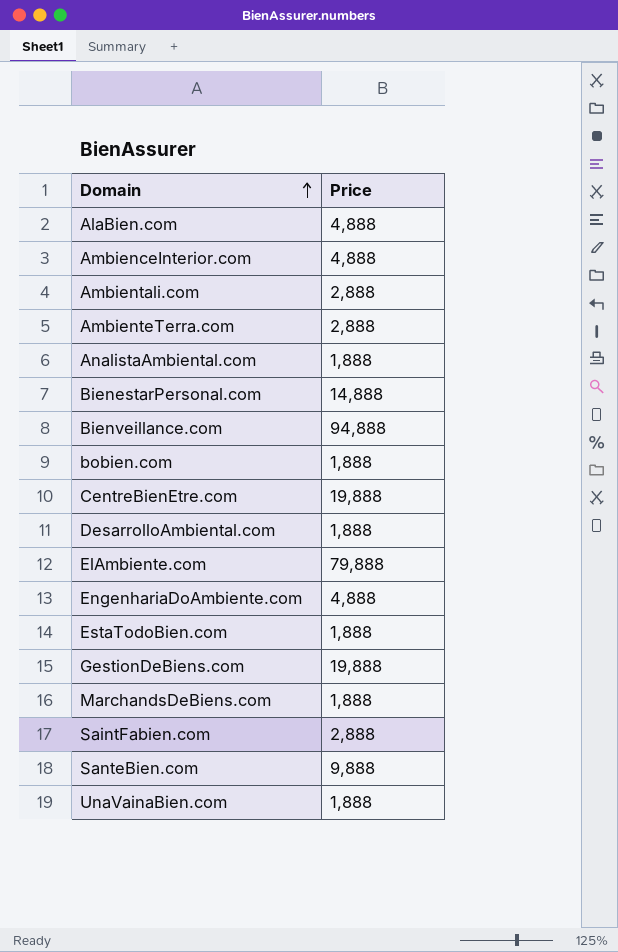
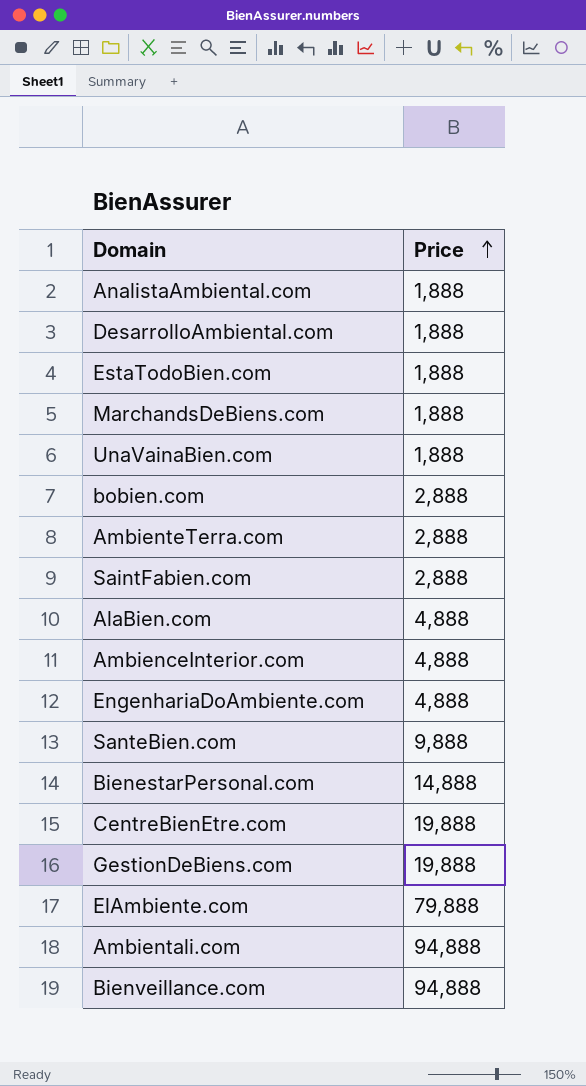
row order: Domain ascending -> Price ascending
bobien.com | Price: 1,888 -> 2,888
Ambientali.com | Price: 2,888 -> 94,888

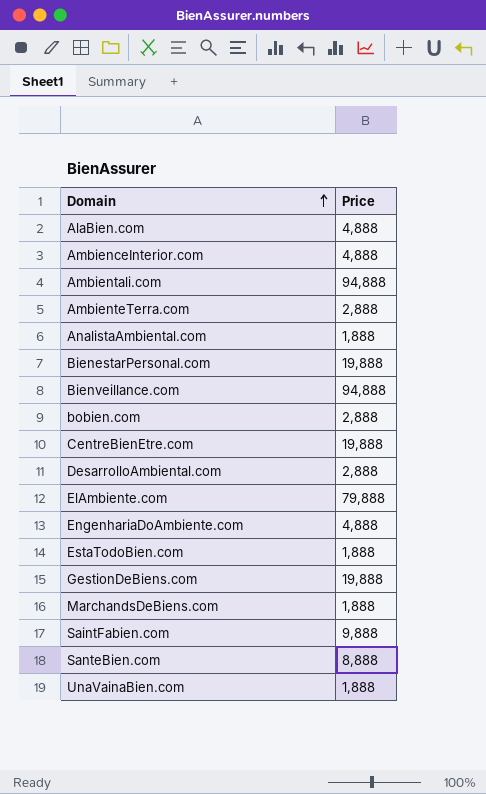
row order: Price ascending -> Domain ascending
BienestarPersonal.com | Price: 14,888 -> 19,888
DesarrolloAmbiental.com | Price: 1,888 -> 2,888
SaintFabien.com | Price: 2,888 -> 9,888
SanteBien.com | Price: 9,888 -> 8,888

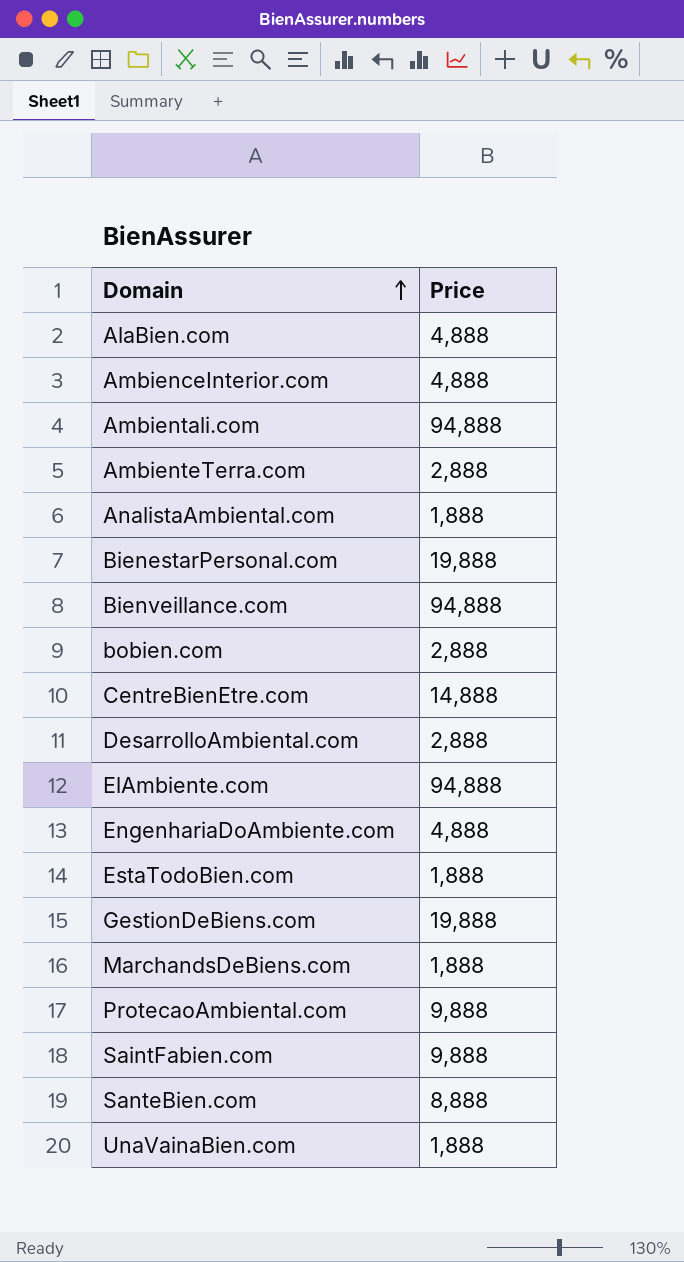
CentreBienEtre.com | Price: 19,888 -> 14,888
ElAmbiente.com | Price: 79,888 -> 94,888
row ProtecaoAmbiental.com: none -> 9,888

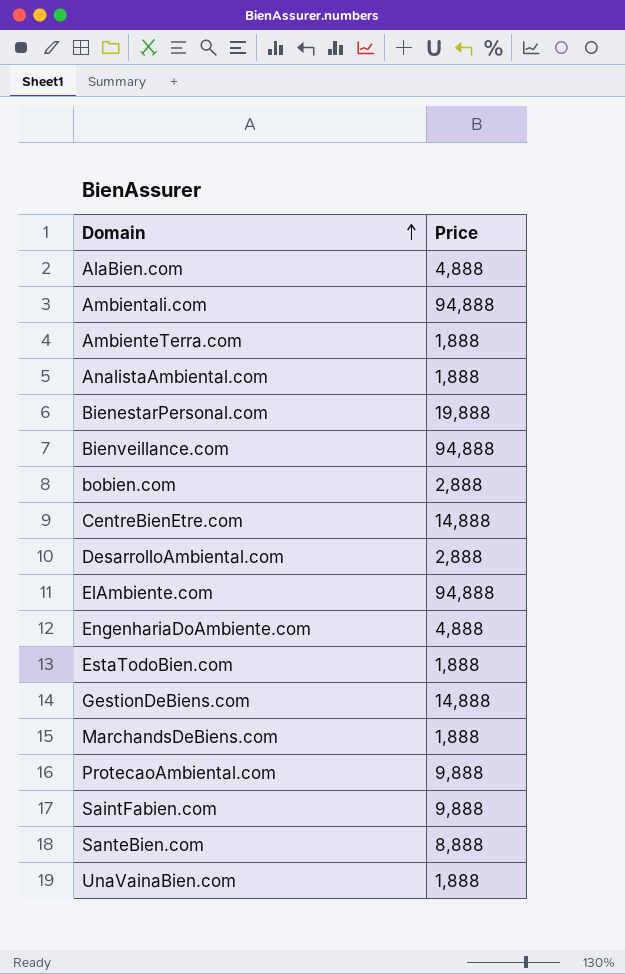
row AmbienceInterior.com: 4,888 -> none
AmbienteTerra.com | Price: 2,888 -> 1,888
GestionDeBiens.com | Price: 19,888 -> 14,888

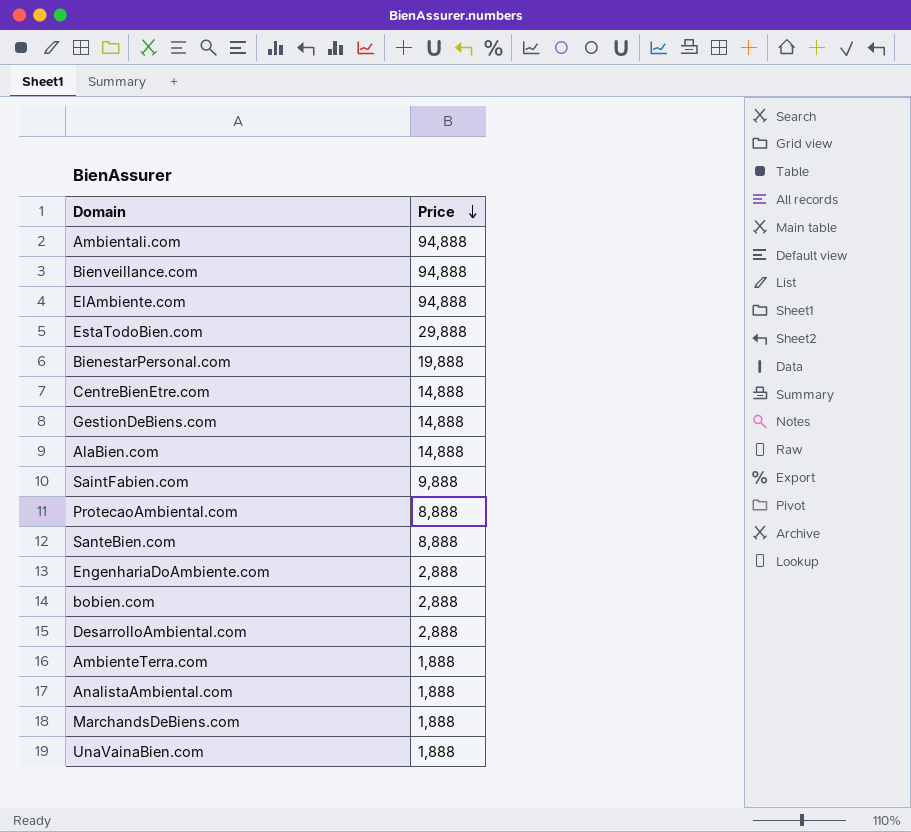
row order: Domain ascending -> Price descending
EstaTodoBien.com | Price: 1,888 -> 29,888
AlaBien.com | Price: 4,888 -> 14,888
ProtecaoAmbiental.com | Price: 9,888 -> 8,888
EngenhariaDoAmbiente.com | Price: 4,888 -> 2,888

